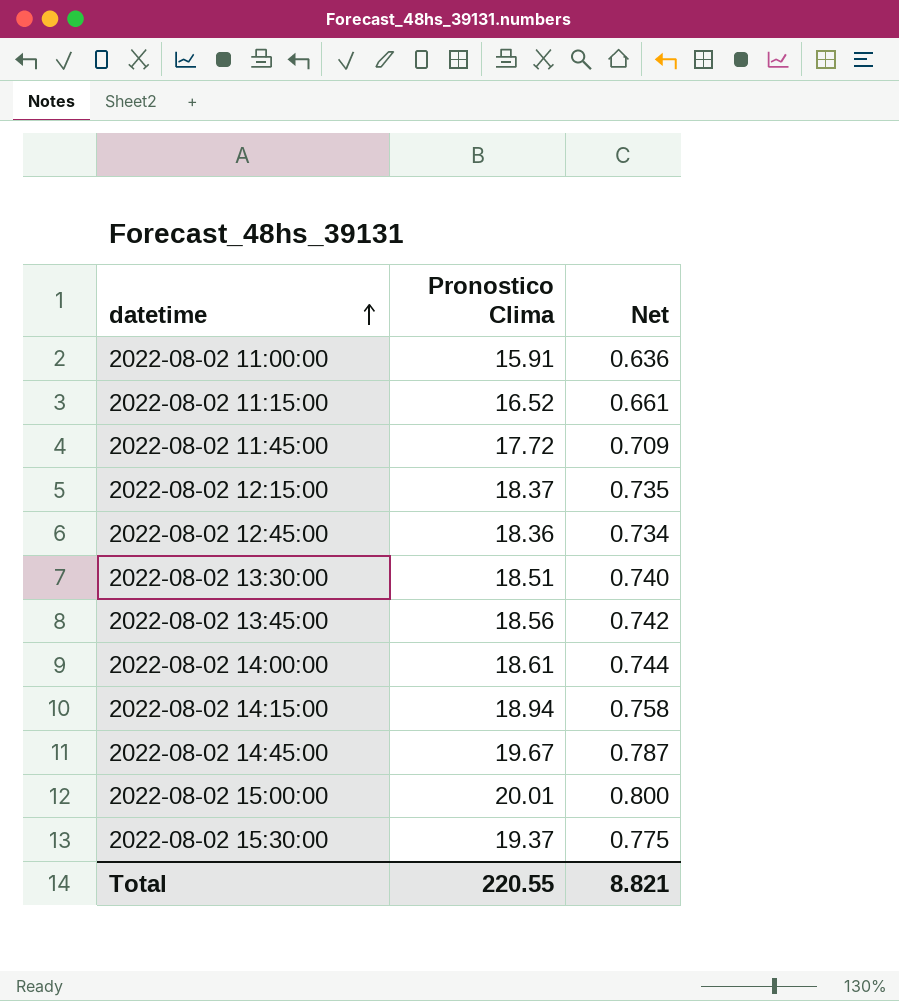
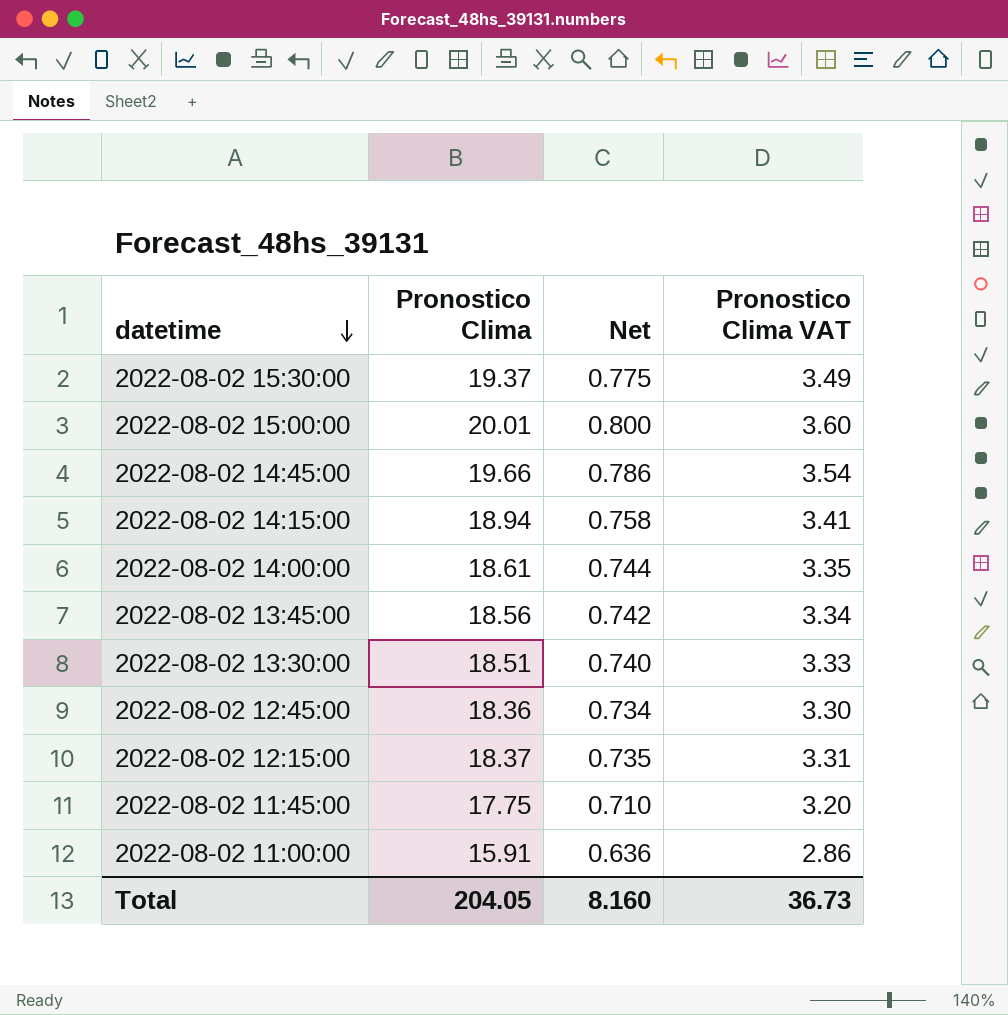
row order: datetime ascending -> datetime descending
column Pronostico Clima VAT | formula: none -> [Pronostico Clima] * 0.18
row 2022-08-02 11:15:00: 16.52 | 0.661 -> none
2022-08-02 14:45:00 | Pronostico Clima: 19.67 -> 19.66
2022-08-02 14:45:00 | Net: 0.787 -> 0.786
2022-08-02 11:45:00 | Pronostico Clima: 17.72 -> 17.75
2022-08-02 11:45:00 | Net: 0.709 -> 0.710
Total | Pronostico Clima: 220.55 -> 204.05
Total | Net: 8.821 -> 8.160

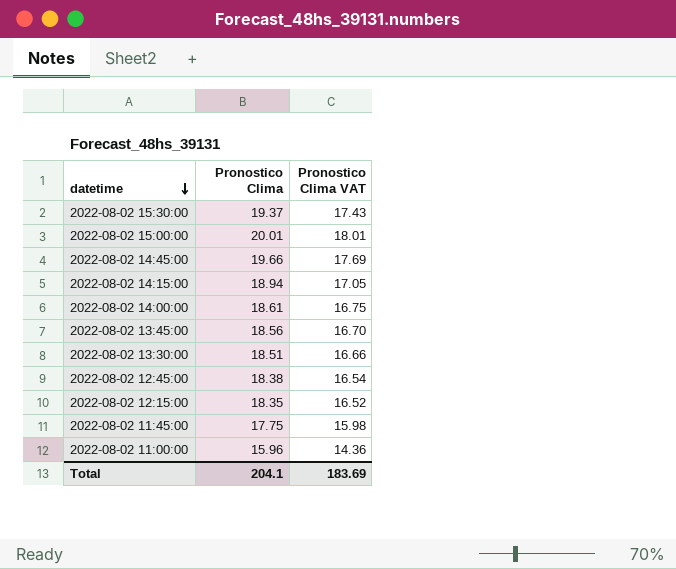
column Net | formula: [Pronostico Clima] * 0.04 -> none
column Pronostico Clima VAT | formula: [Pronostico Clima] * 0.18 -> [Pronostico Clima] * 0.9
2022-08-02 12:45:00 | Pronostico Clima: 18.36 -> 18.38
2022-08-02 12:15:00 | Pronostico Clima: 18.37 -> 18.35
2022-08-02 11:00:00 | Pronostico Clima: 15.91 -> 15.96
Total | Pronostico Clima: 204.05 -> 204.1
Total | Pronostico Clima VAT: 36.73 -> 183.69

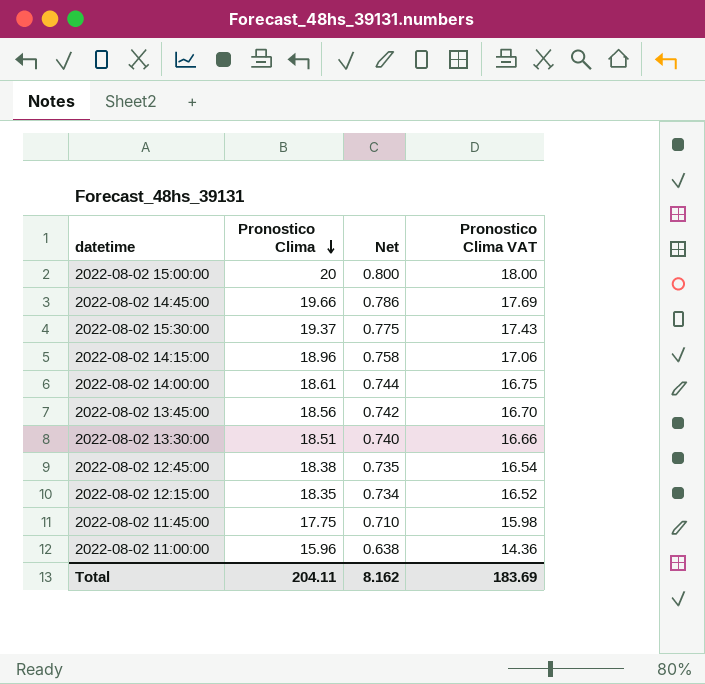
row order: datetime descending -> Pronostico Clima descending
column Net | formula: none -> [Pronostico Clima] * 0.04
2022-08-02 15:00:00 | Pronostico Clima: 20.01 -> 20
2022-08-02 15:00:00 | Pronostico Clima VAT: 18.01 -> 18.00
2022-08-02 14:15:00 | Pronostico Clima: 18.94 -> 18.96
2022-08-02 14:15:00 | Pronostico Clima VAT: 17.05 -> 17.06
Total | Pronostico Clima: 204.1 -> 204.11

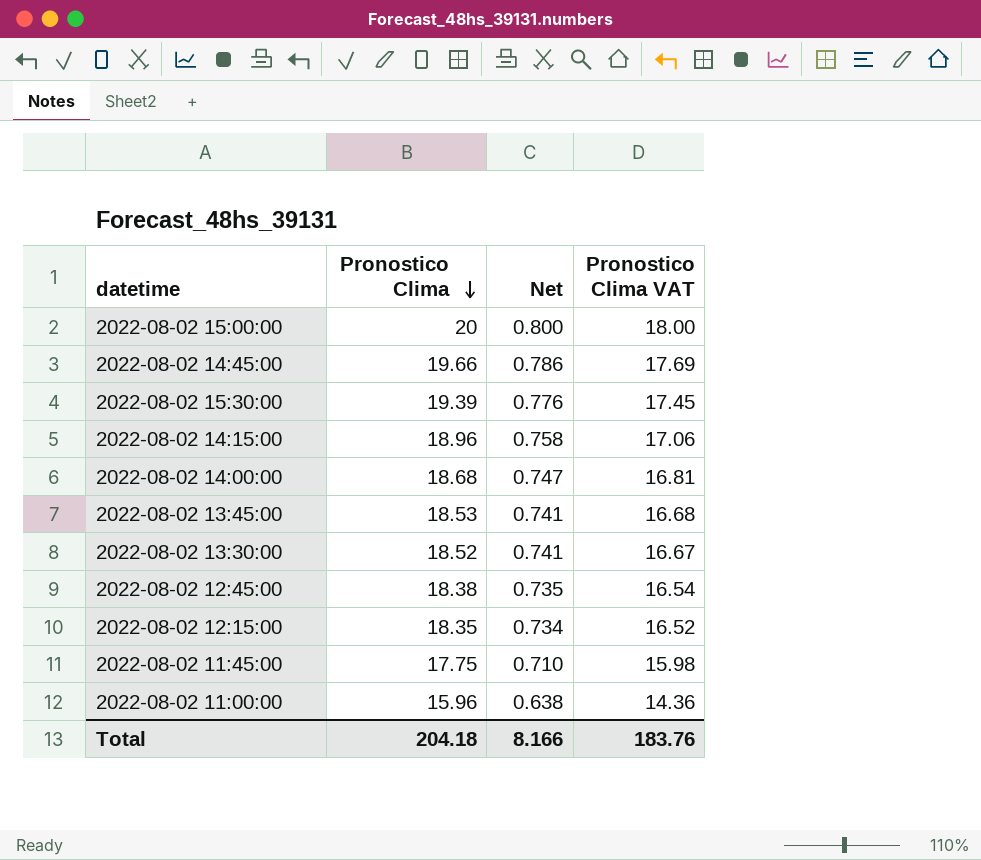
2022-08-02 15:30:00 | Pronostico Clima: 19.37 -> 19.39
2022-08-02 15:30:00 | Net: 0.775 -> 0.776
2022-08-02 15:30:00 | Pronostico Clima VAT: 17.43 -> 17.45
2022-08-02 14:00:00 | Pronostico Clima: 18.61 -> 18.68
2022-08-02 14:00:00 | Net: 0.744 -> 0.747
2022-08-02 14:00:00 | Pronostico Clima VAT: 16.75 -> 16.81
2022-08-02 13:45:00 | Pronostico Clima: 18.56 -> 18.53
2022-08-02 13:45:00 | Net: 0.742 -> 0.741
2022-08-02 13:45:00 | Pronostico Clima VAT: 16.70 -> 16.68
2022-08-02 13:30:00 | Pronostico Clima: 18.51 -> 18.52
2022-08-02 13:30:00 | Net: 0.740 -> 0.741
2022-08-02 13:30:00 | Pronostico Clima VAT: 16.66 -> 16.67
Total | Pronostico Clima: 204.11 -> 204.18
Total | Net: 8.162 -> 8.166
Total | Pronostico Clima VAT: 183.69 -> 183.76

